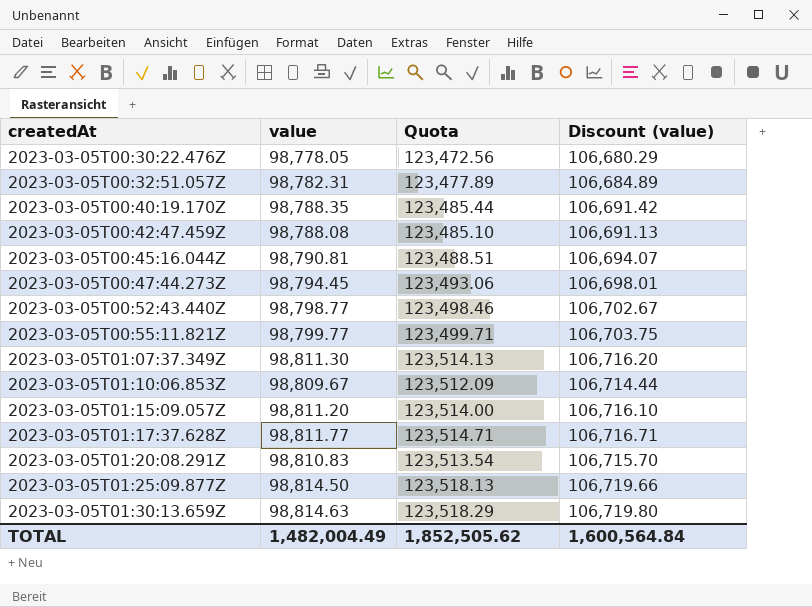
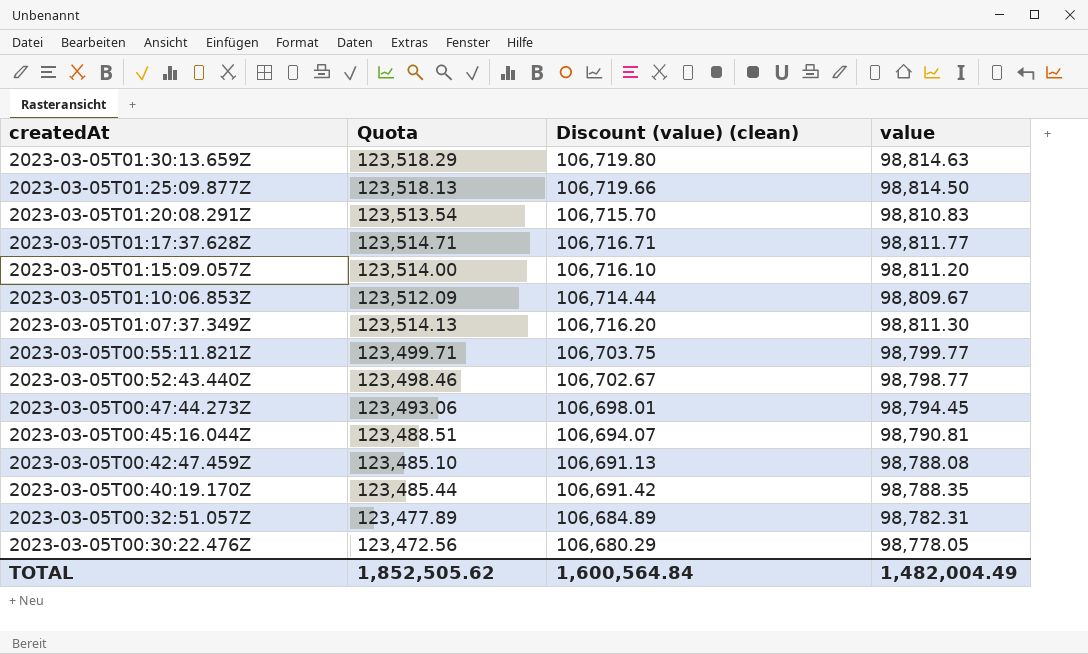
row order: createdAt ascending -> createdAt descending
column name: Discount (value) -> Discount (value) (clean)
column value | position: 2 -> 4

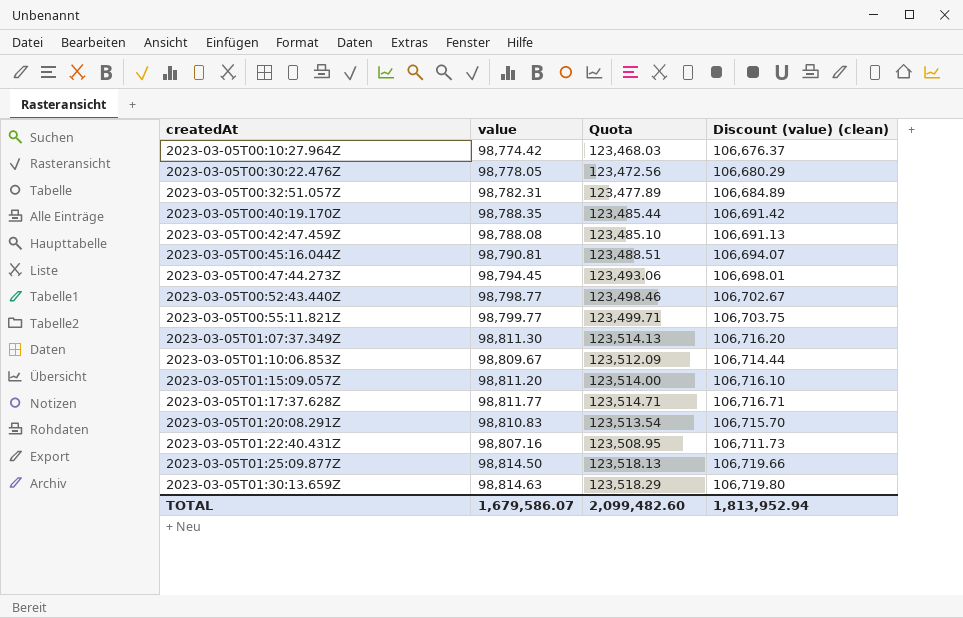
row order: createdAt descending -> createdAt ascending
column value | position: 4 -> 2
row 2023-03-05T00:10:27.964Z: none -> 98,774.42 | 123,468.03 | 106,676.37
row 2023-03-05T01:22:40.431Z: none -> 98,807.16 | 123,508.95 | 106,711.73
TOTAL | value: 1,482,004.49 -> 1,679,586.07
TOTAL | Quota: 1,852,505.62 -> 2,099,482.60
TOTAL | Discount (value) (clean): 1,600,564.84 -> 1,813,952.94

